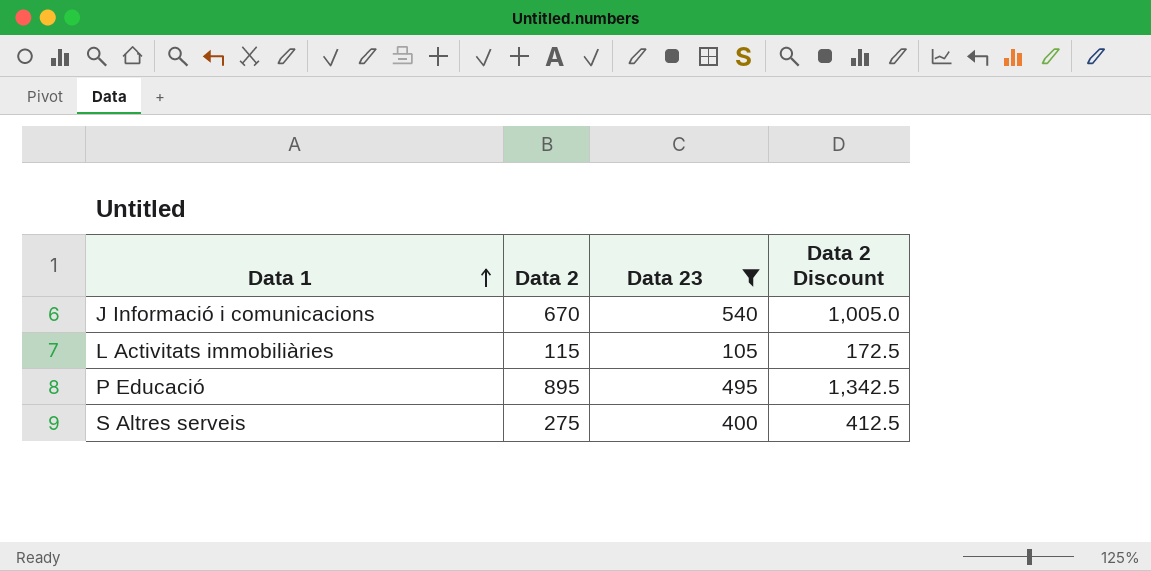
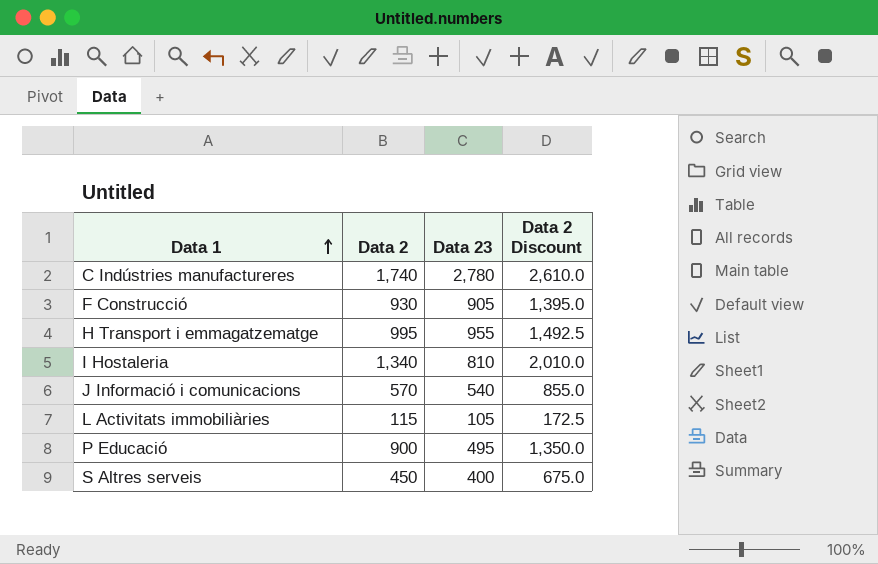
filter: Data 23 <= 540 -> none
J Informació i comunicacions | Data 2: 670 -> 570
J Informació i comunicacions | Data 2 Discount: 1,005.0 -> 855.0
P Educació | Data 2: 895 -> 900
P Educació | Data 2 Discount: 1,342.5 -> 1,350.0
S Altres serveis | Data 2: 275 -> 450
S Altres serveis | Data 2 Discount: 412.5 -> 675.0

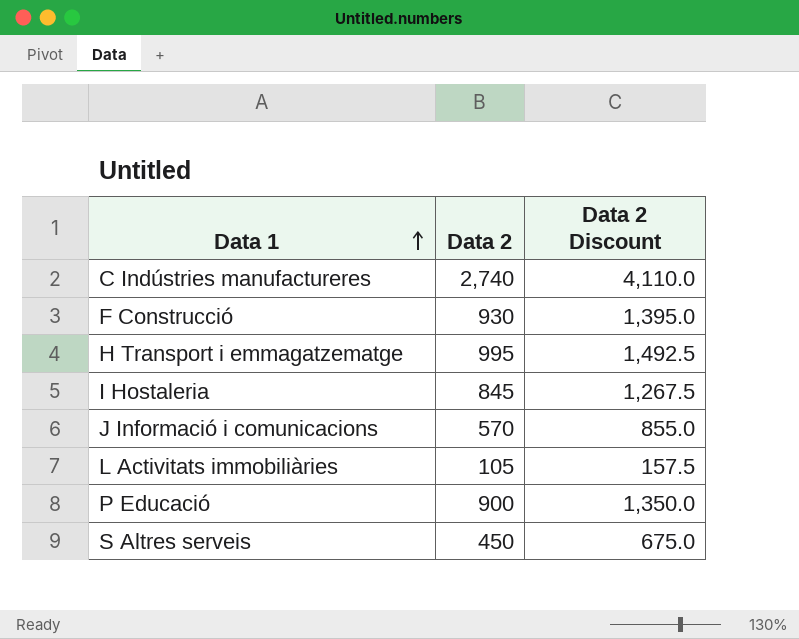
column Data 23 | position: 3 -> none
C Indústries manufactureres | Data 2: 1,740 -> 2,740
C Indústries manufactureres | Data 2 Discount: 2,610.0 -> 4,110.0
I Hostaleria | Data 2: 1,340 -> 845
I Hostaleria | Data 2 Discount: 2,010.0 -> 1,267.5
L Activitats immobiliàries | Data 2: 115 -> 105
L Activitats immobiliàries | Data 2 Discount: 172.5 -> 157.5

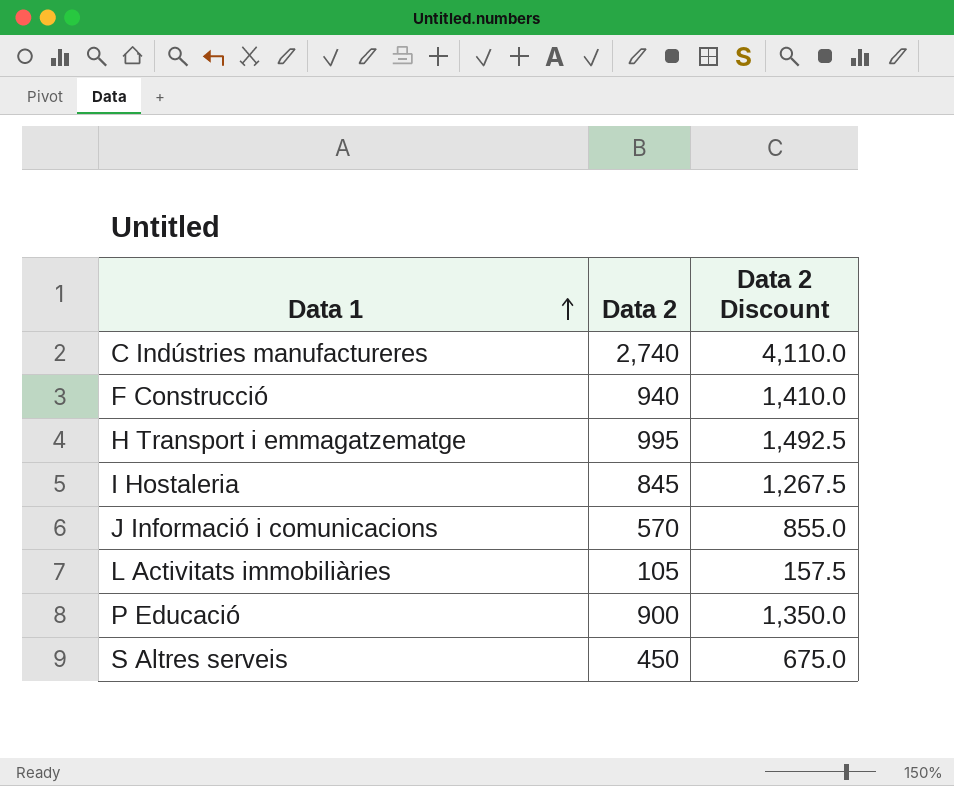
F Construcció | Data 2: 930 -> 940
F Construcció | Data 2 Discount: 1,395.0 -> 1,410.0

